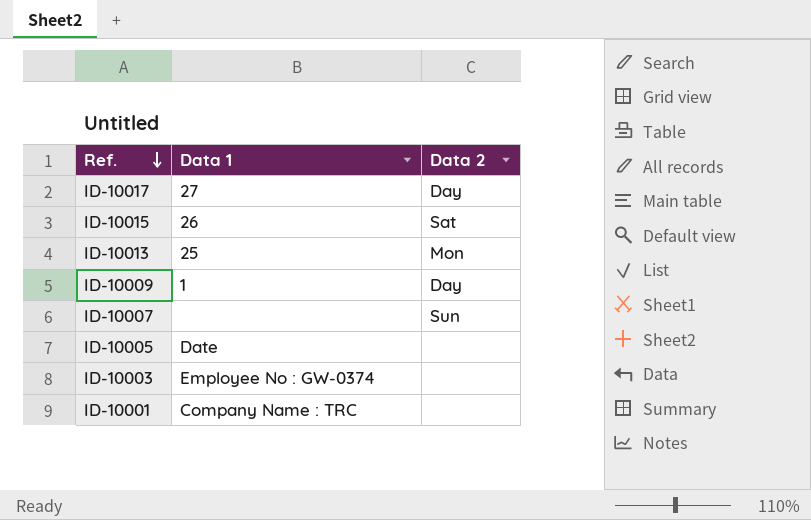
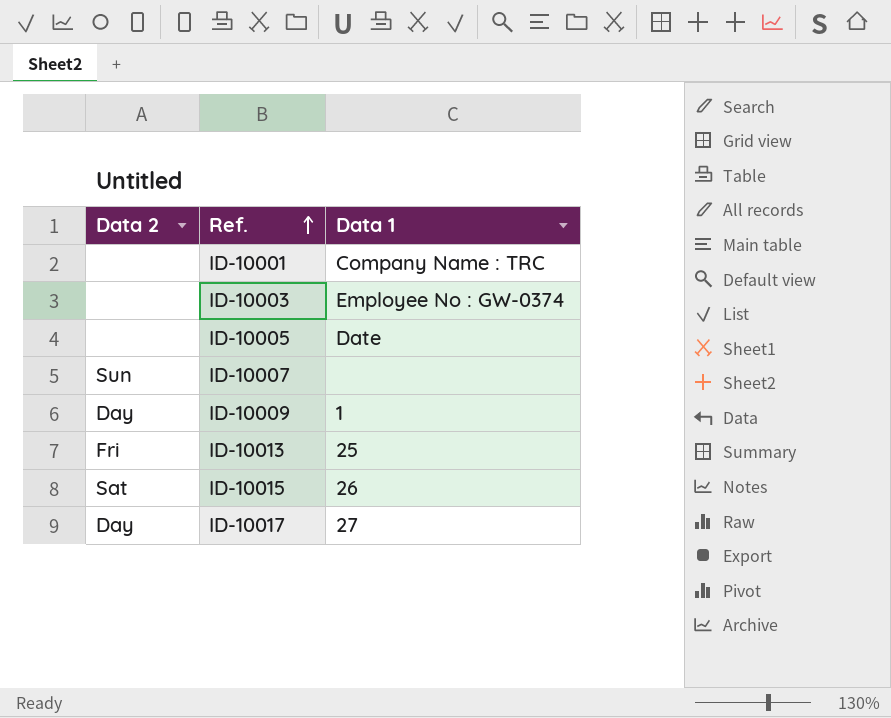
row order: Ref. descending -> Ref. ascending
column Data 2 | position: 3 -> 1
ID-10013 | Data 2: Mon -> Fri

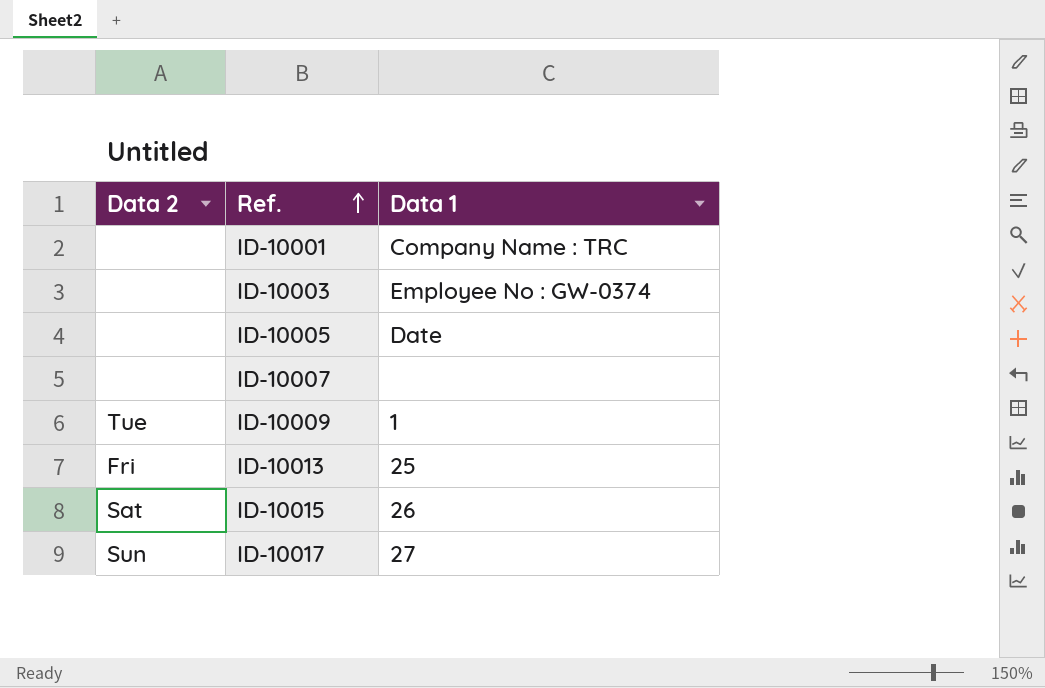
ID-10007 | Data 2: Sun -> none
ID-10009 | Data 2: Day -> Tue
ID-10017 | Data 2: Day -> Sun

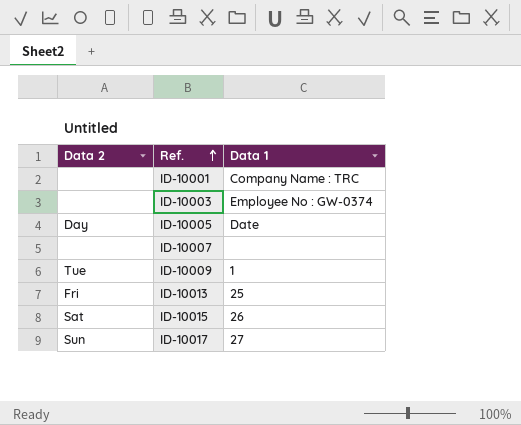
ID-10005 | Data 2: none -> Day

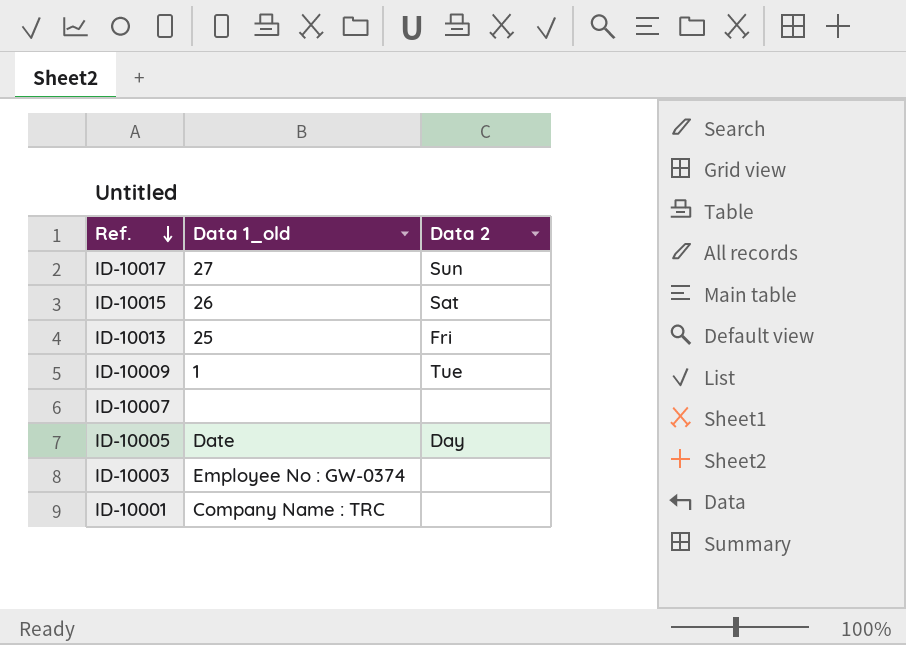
row order: Ref. ascending -> Ref. descending
column name: Data 1 -> Data 1_old
column Data 2 | position: 1 -> 3

